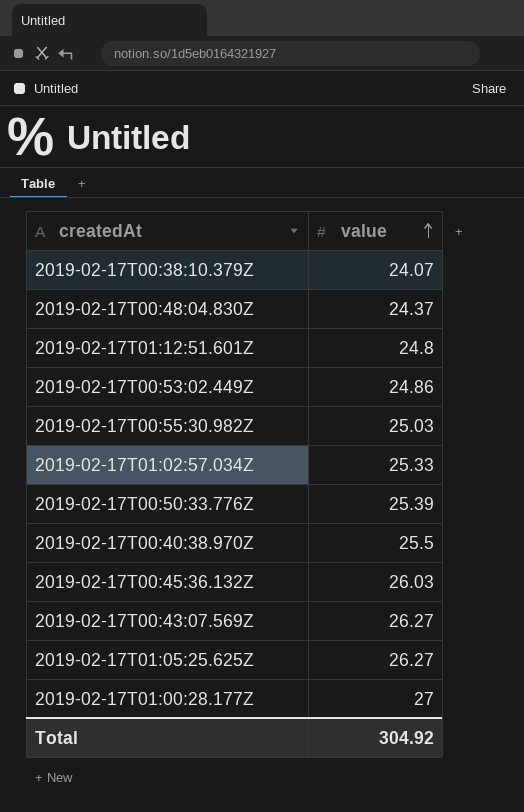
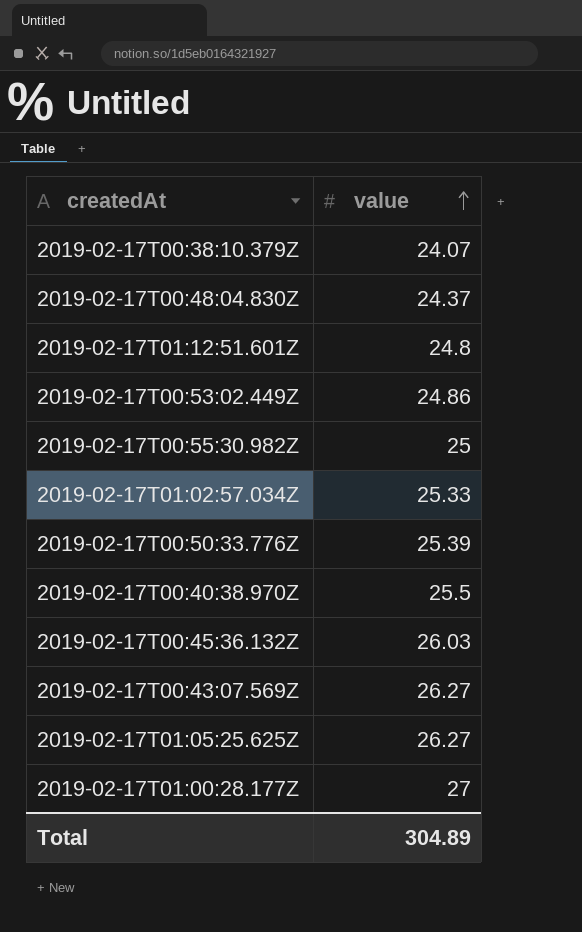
2019-02-17T00:55:30.982Z | value: 25.03 -> 25
Total | value: 304.92 -> 304.89

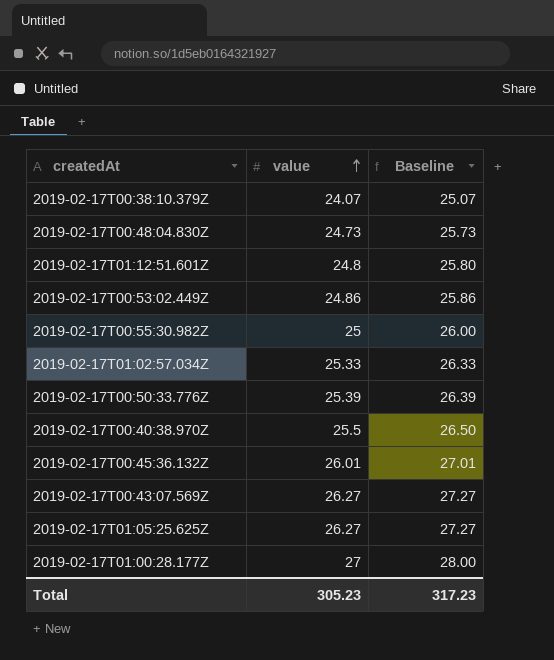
column Baseline | formula: none -> [value] + 1
2019-02-17T00:48:04.830Z | value: 24.37 -> 24.73
2019-02-17T00:45:36.132Z | value: 26.03 -> 26.01
Total | value: 304.89 -> 305.23

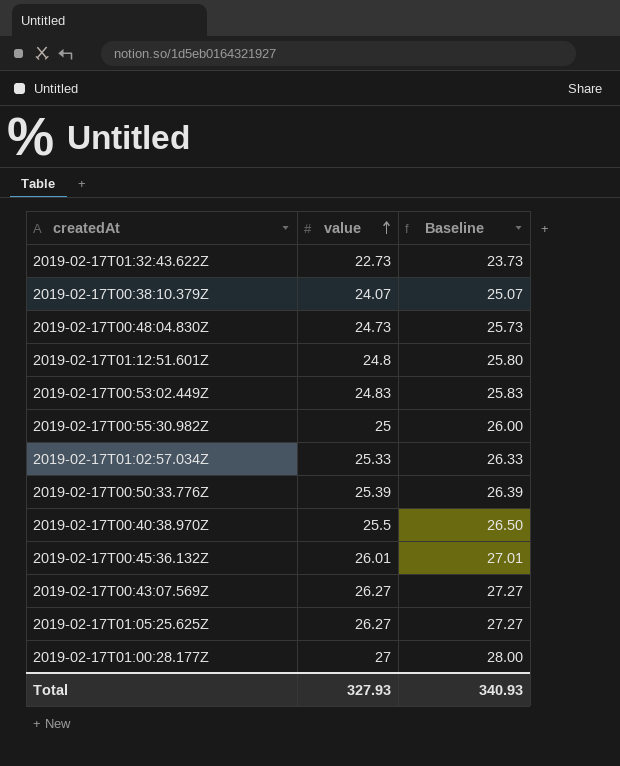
row 2019-02-17T01:32:43.622Z: none -> 22.73 | 23.73
2019-02-17T00:53:02.449Z | value: 24.86 -> 24.83
2019-02-17T00:53:02.449Z | Baseline: 25.86 -> 25.83
Total | value: 305.23 -> 327.93
Total | Baseline: 317.23 -> 340.93

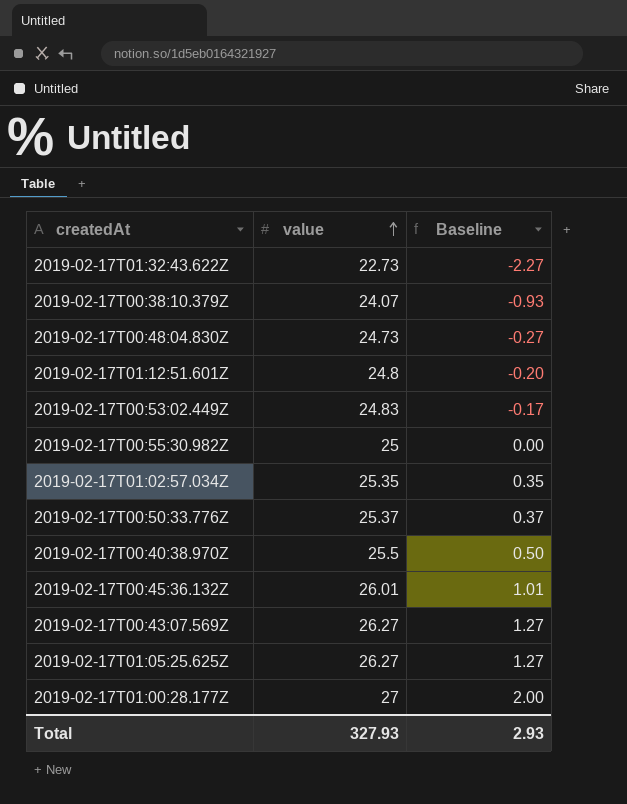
column Baseline | formula: [value] + 1 -> [value] - 25
2019-02-17T01:02:57.034Z | value: 25.33 -> 25.35
2019-02-17T00:50:33.776Z | value: 25.39 -> 25.37
Total | Baseline: 340.93 -> 2.93

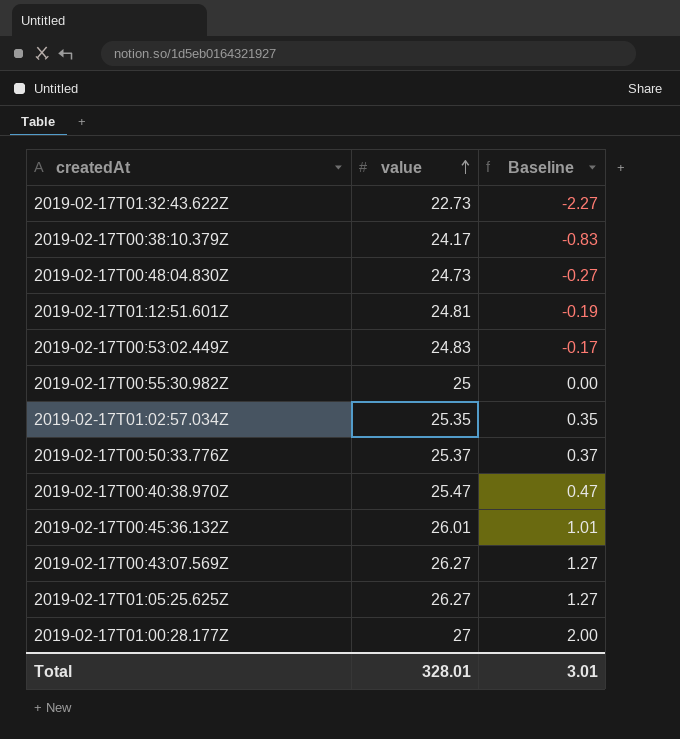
2019-02-17T00:38:10.379Z | value: 24.07 -> 24.17
2019-02-17T00:38:10.379Z | Baseline: -0.93 -> -0.83
2019-02-17T01:12:51.601Z | value: 24.8 -> 24.81
2019-02-17T01:12:51.601Z | Baseline: -0.20 -> -0.19
2019-02-17T00:40:38.970Z | value: 25.5 -> 25.47
2019-02-17T00:40:38.970Z | Baseline: 0.50 -> 0.47
Total | value: 327.93 -> 328.01
Total | Baseline: 2.93 -> 3.01

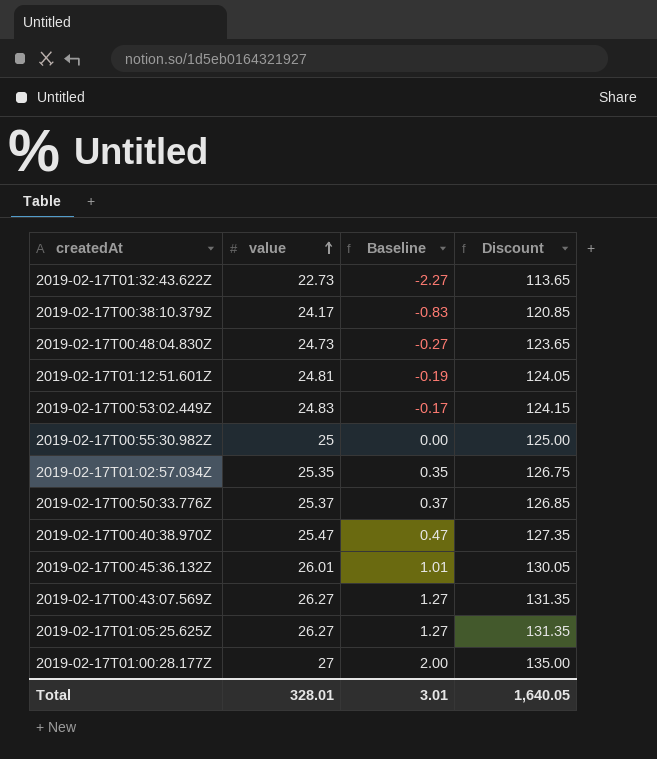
column Discount | formula: none -> [value] * 5

